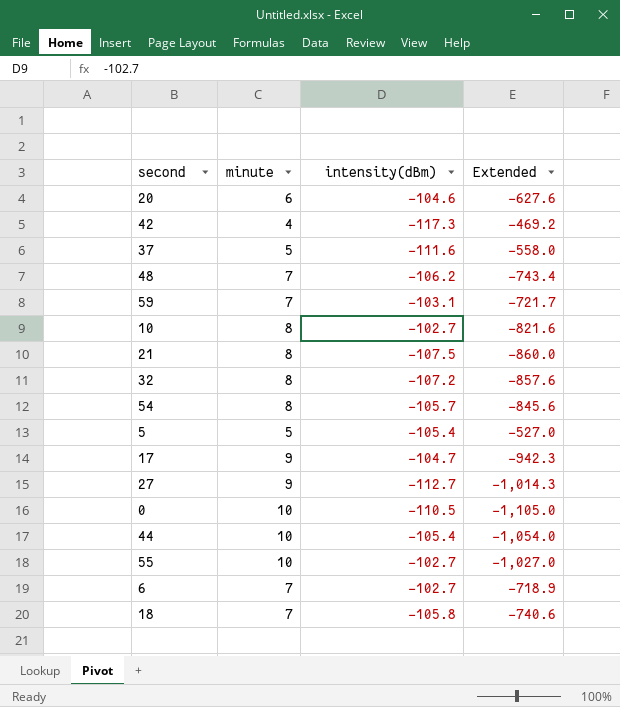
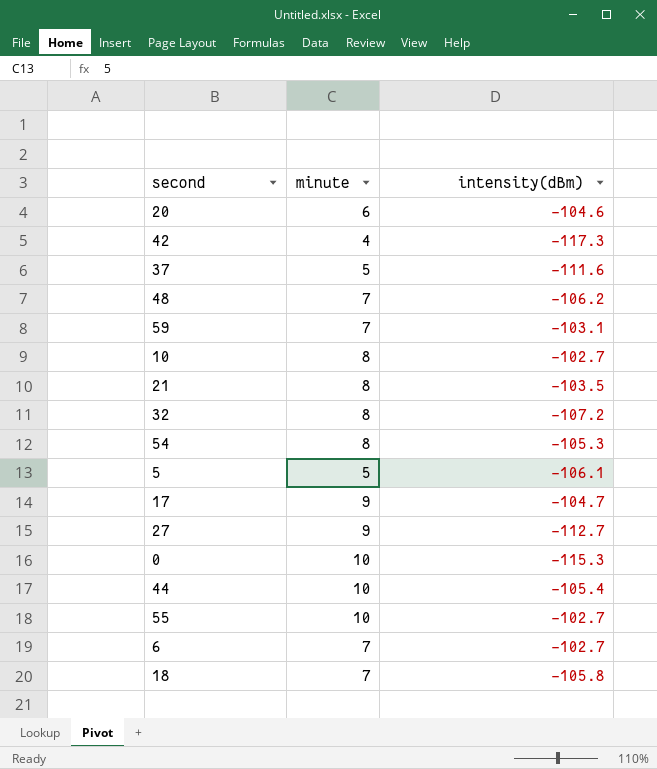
column Extended | formula: [minute] * [intensity(dBm)] -> none
21 | intensity(dBm): -107.5 -> -103.5
54 | intensity(dBm): -105.7 -> -105.3
5 | intensity(dBm): -105.4 -> -106.1
0 | intensity(dBm): -110.5 -> -115.3

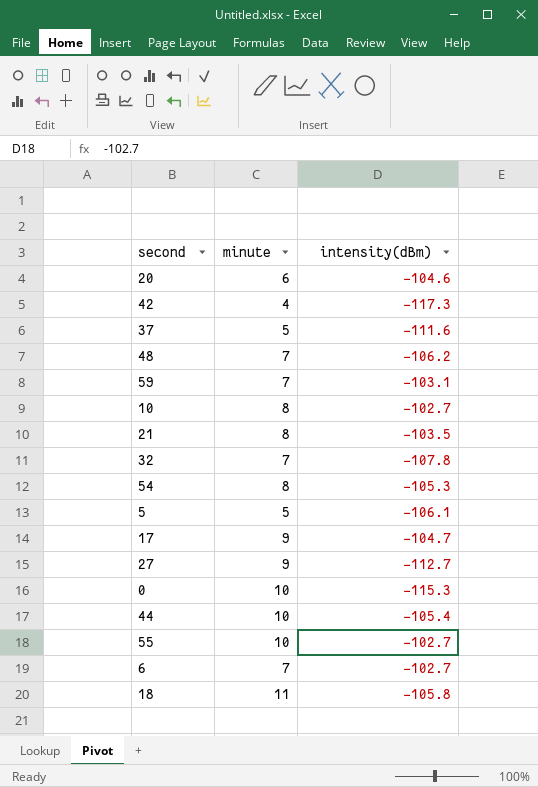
32 | minute: 8 -> 7
32 | intensity(dBm): -107.2 -> -107.8
18 | minute: 7 -> 11

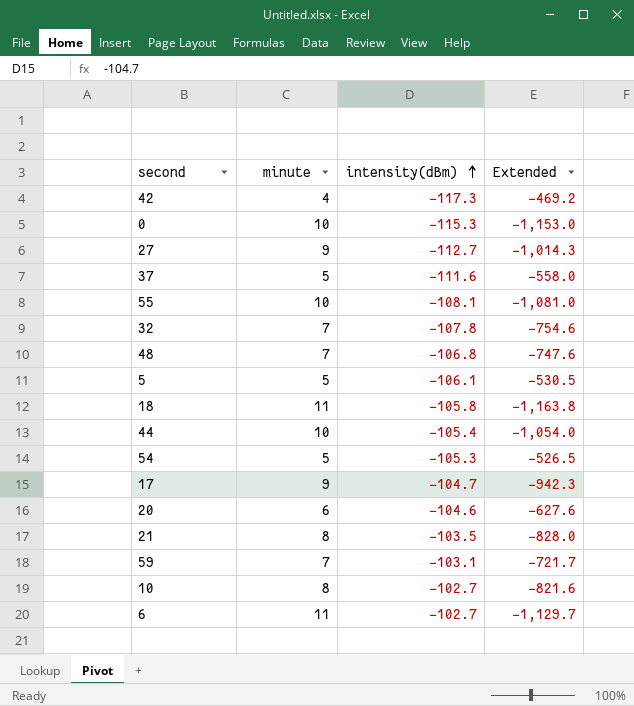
row order: none -> intensity(dBm) ascending
column Extended | formula: none -> [minute] * [intensity(dBm)]
55 | intensity(dBm): -102.7 -> -108.1
48 | intensity(dBm): -106.2 -> -106.8
54 | minute: 8 -> 5
6 | minute: 7 -> 11

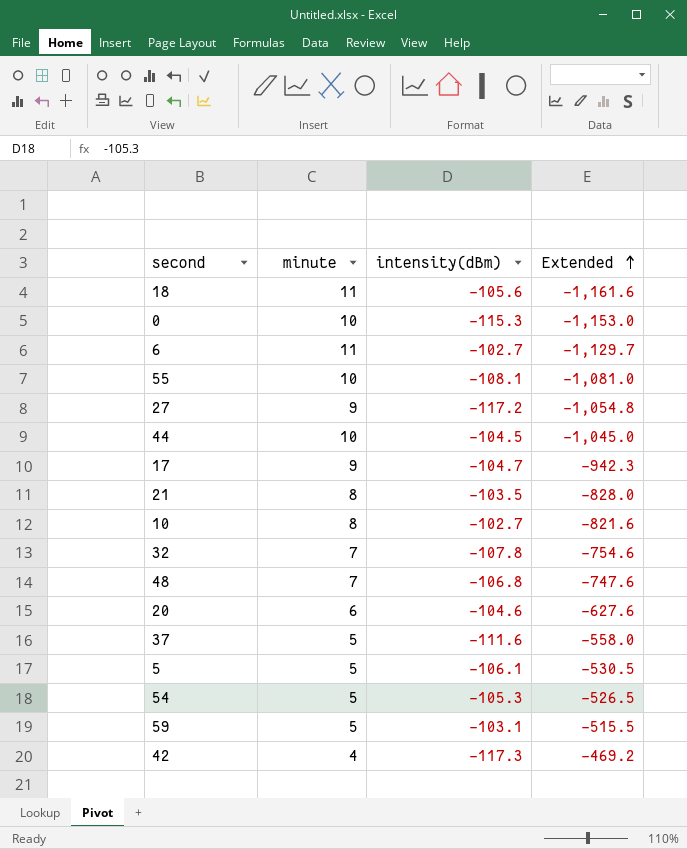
row order: intensity(dBm) ascending -> Extended ascending
18 | intensity(dBm): -105.8 -> -105.6
18 | Extended: -1,163.8 -> -1,161.6
27 | intensity(dBm): -112.7 -> -117.2
27 | Extended: -1,014.3 -> -1,054.8
44 | intensity(dBm): -105.4 -> -104.5
44 | Extended: -1,054.0 -> -1,045.0
59 | minute: 7 -> 5
59 | Extended: -721.7 -> -515.5

